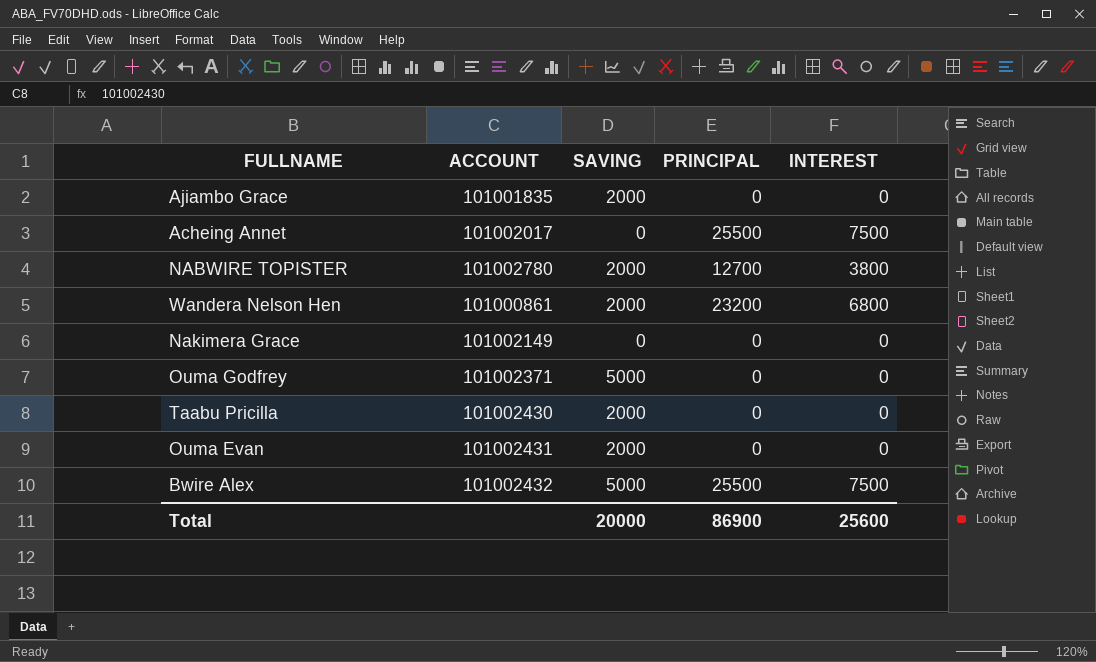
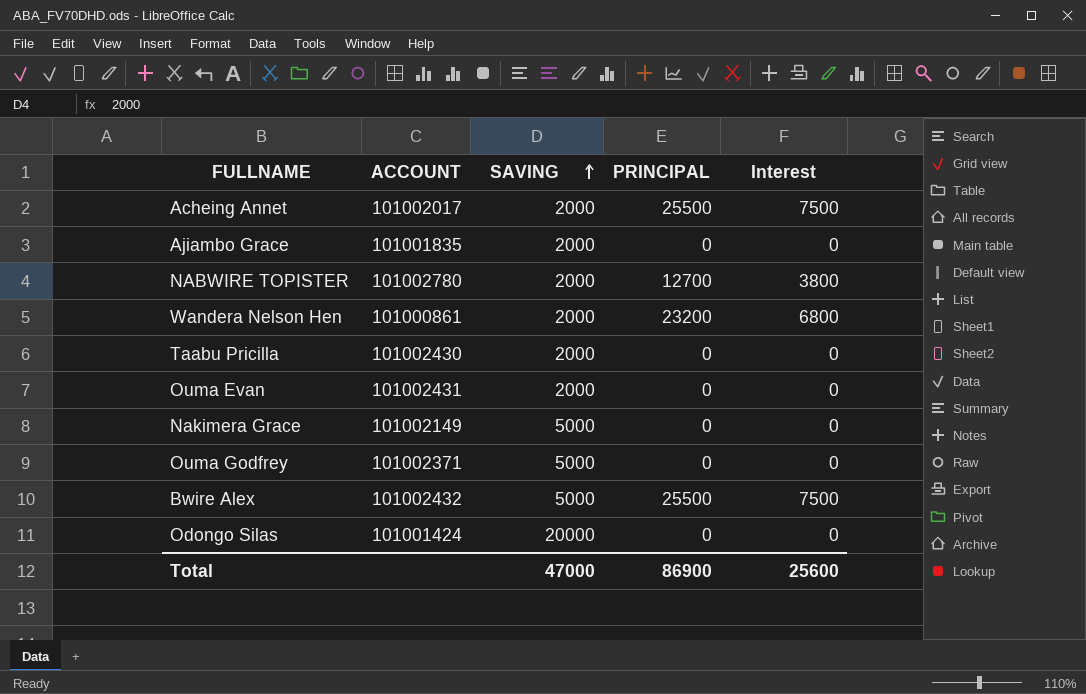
row order: none -> SAVING ascending
column name: INTEREST -> Interest
Acheing Annet | SAVING: 0 -> 2000
Nakimera Grace | SAVING: 0 -> 5000
row Odongo Silas: none -> 101001424 | 20000 | 0 | 0
Total | SAVING: 20000 -> 47000

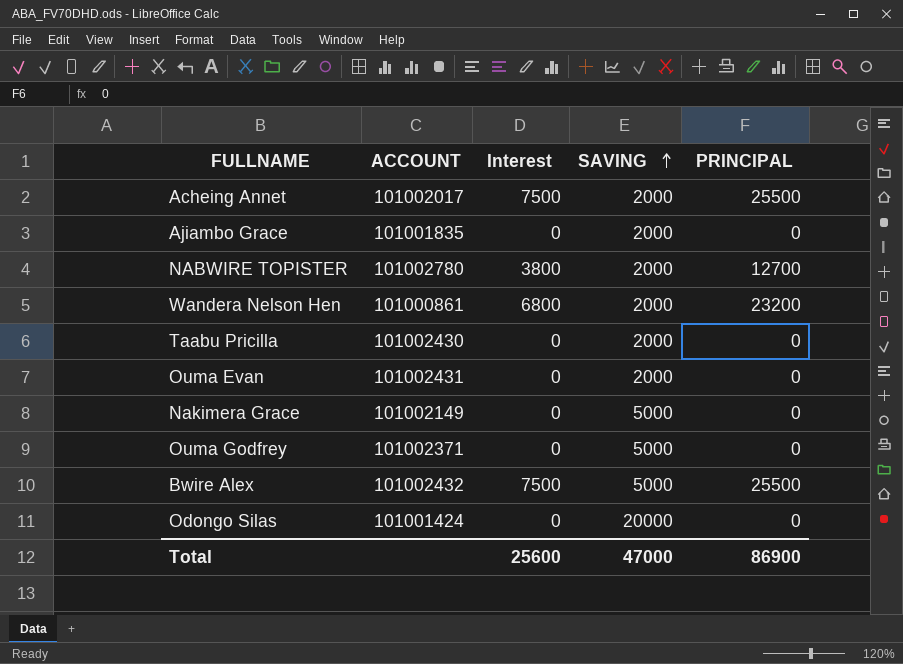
column Interest | position: 5 -> 3

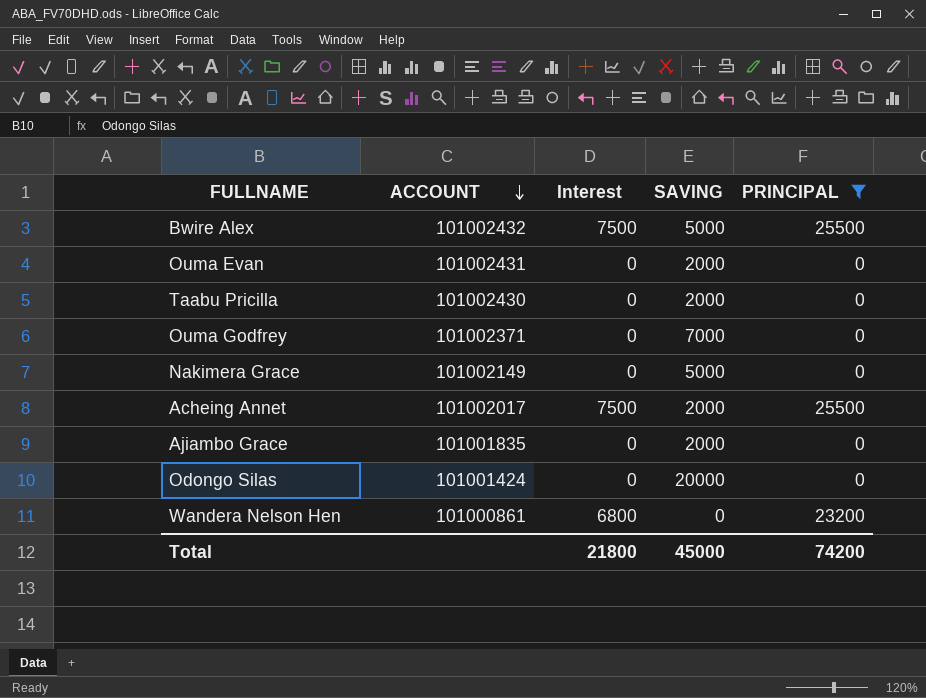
filter: none -> PRINCIPAL != 12700
row order: SAVING ascending -> ACCOUNT descending
Ouma Godfrey | SAVING: 5000 -> 7000
Wandera Nelson Hen | SAVING: 2000 -> 0
Total | Interest: 25600 -> 21800
Total | SAVING: 47000 -> 45000
Total | PRINCIPAL: 86900 -> 74200

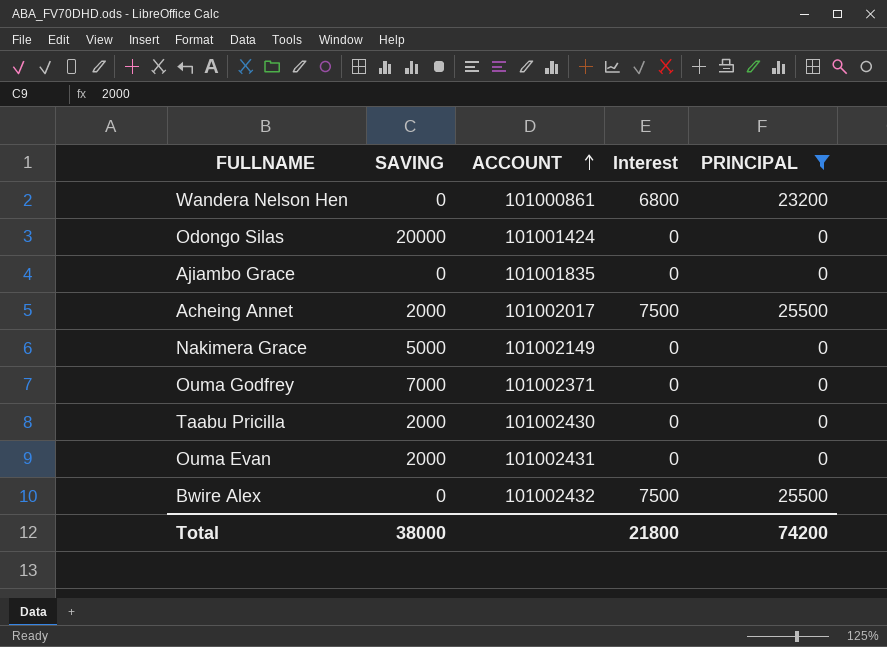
row order: ACCOUNT descending -> ACCOUNT ascending
column SAVING | position: 4 -> 2
Ajiambo Grace | SAVING: 2000 -> 0
Bwire Alex | SAVING: 5000 -> 0
Total | SAVING: 45000 -> 38000

